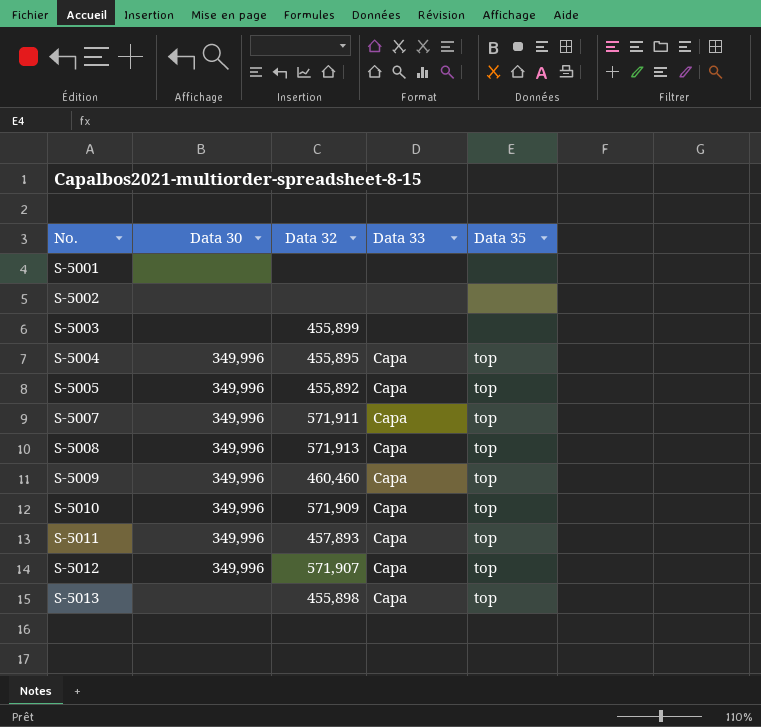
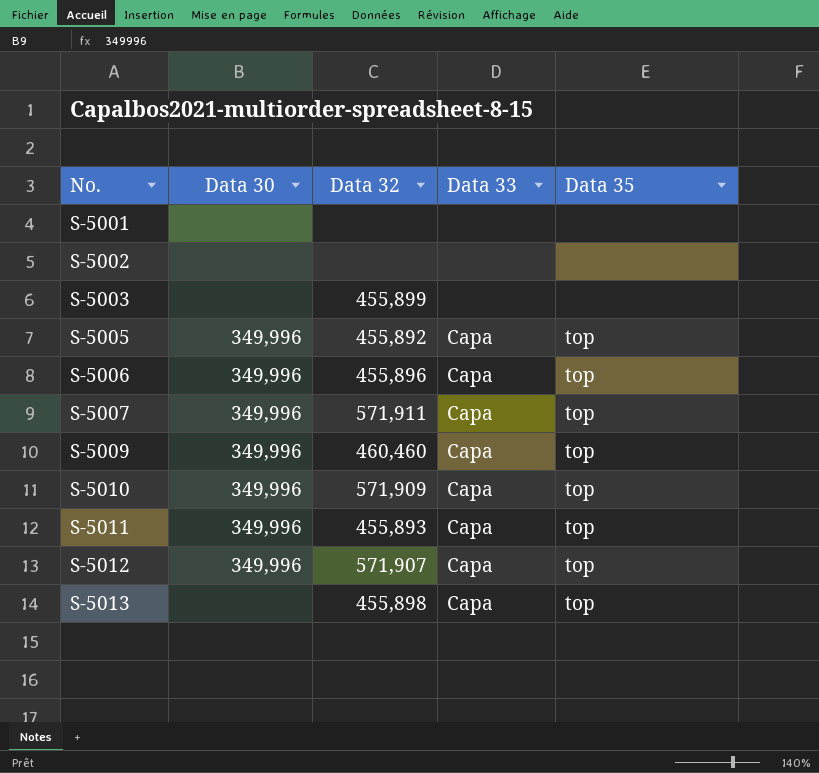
row S-5004: 349,996 | 455,895 | Capa | top -> none
row S-5008: 349,996 | 571,913 | Capa | top -> none
row S-5006: none -> 349,996 | 455,896 | Capa | top
S-5011 | Data 32: 457,893 -> 455,893

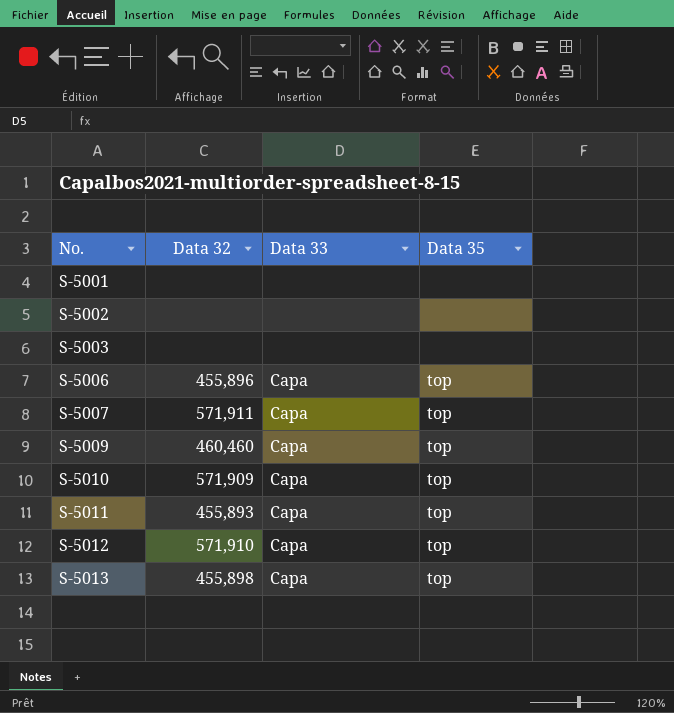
column Data 30 | position: 2 -> none
row S-5005: 349,996 | 455,892 | Capa | top -> none
S-5003 | Data 32: 455,899 -> none
S-5012 | Data 32: 571,907 -> 571,910

